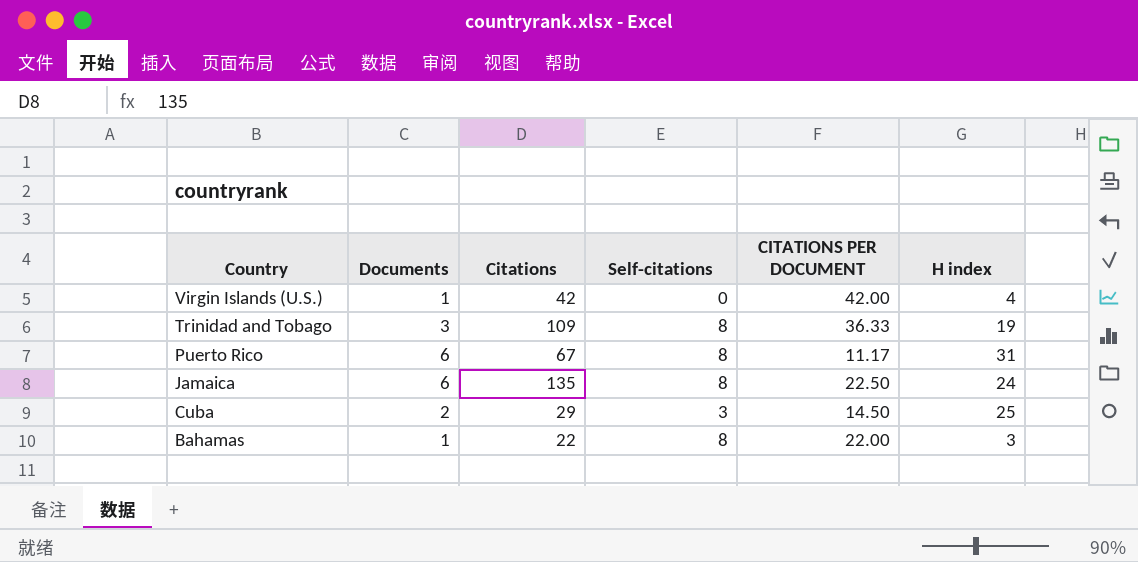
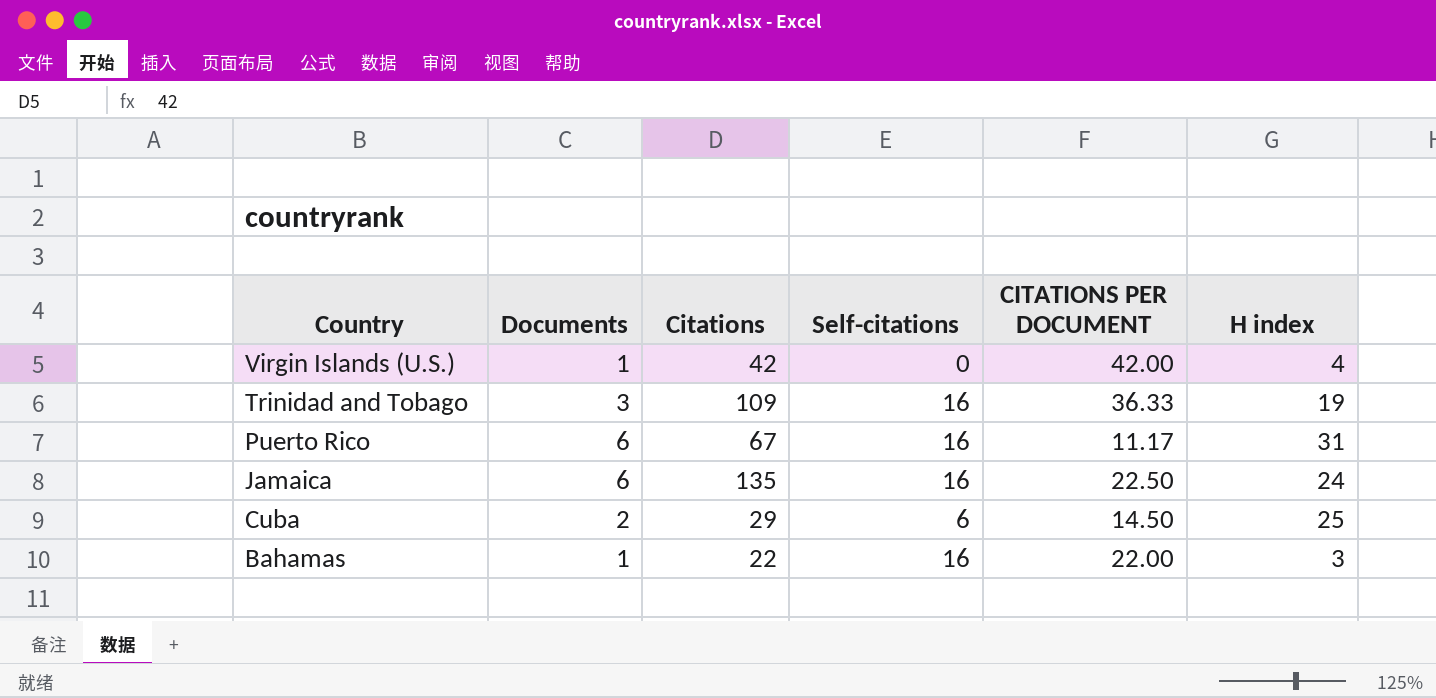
Trinidad and Tobago | Self-citations: 8 -> 16
Puerto Rico | Self-citations: 8 -> 16
Jamaica | Self-citations: 8 -> 16
Cuba | Self-citations: 3 -> 6
Bahamas | Self-citations: 8 -> 16

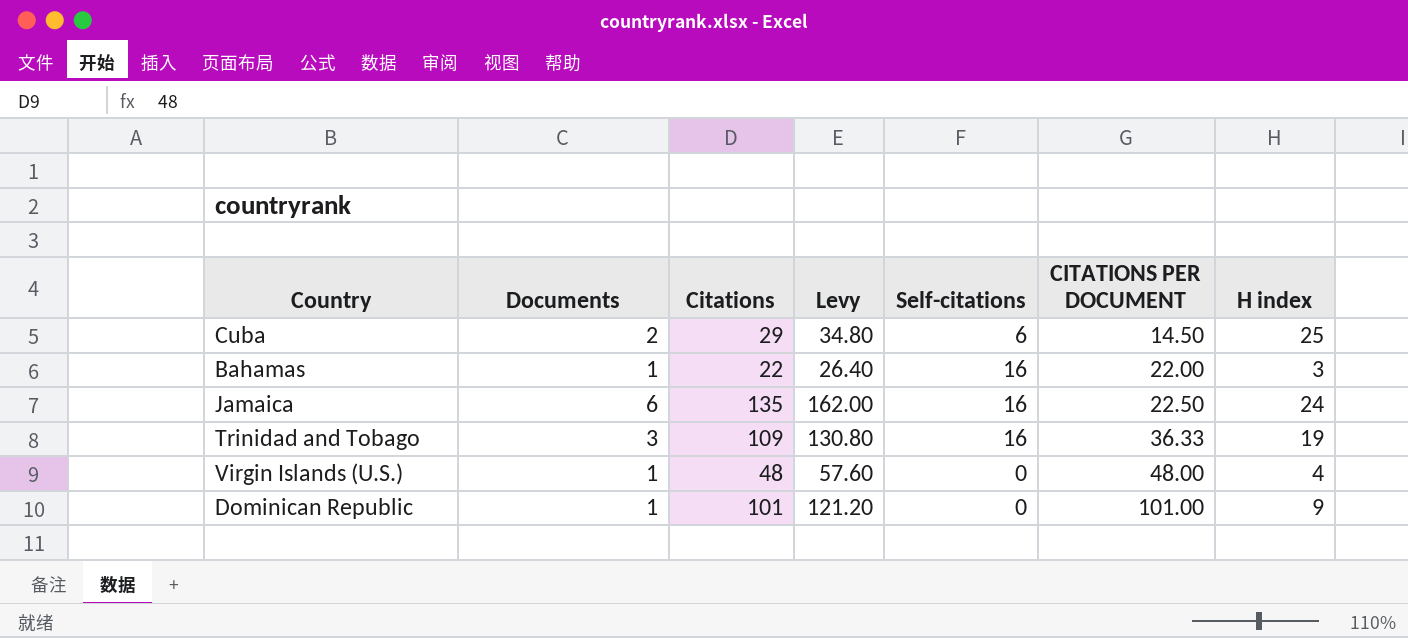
row order: Country descending -> CITATIONS PER DOCUMENT ascending
column Levy | formula: none -> [Citations] * 1.2
row Puerto Rico: 6 | 67 | 16 | 11.17 | 31 -> none
Virgin Islands (U.S.) | Citations: 42 -> 48
Virgin Islands (U.S.) | CITATIONS PER DOCUMENT: 42.00 -> 48.00
row Dominican Republic: none -> 1 | 101 | 121.20 | 0 | 101.00 | 9

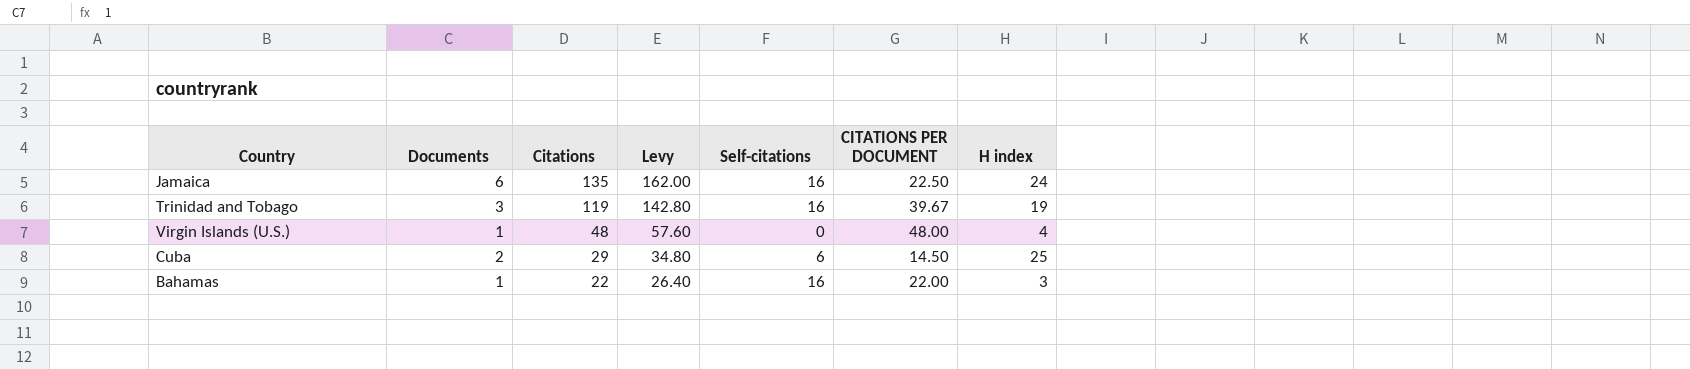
row order: CITATIONS PER DOCUMENT ascending -> Citations descending
row Dominican Republic: 1 | 101 | 121.20 | 0 | 101.00 | 9 -> none
Trinidad and Tobago | Citations: 109 -> 119
Trinidad and Tobago | Levy: 130.80 -> 142.80
Trinidad and Tobago | CITATIONS PER DOCUMENT: 36.33 -> 39.67

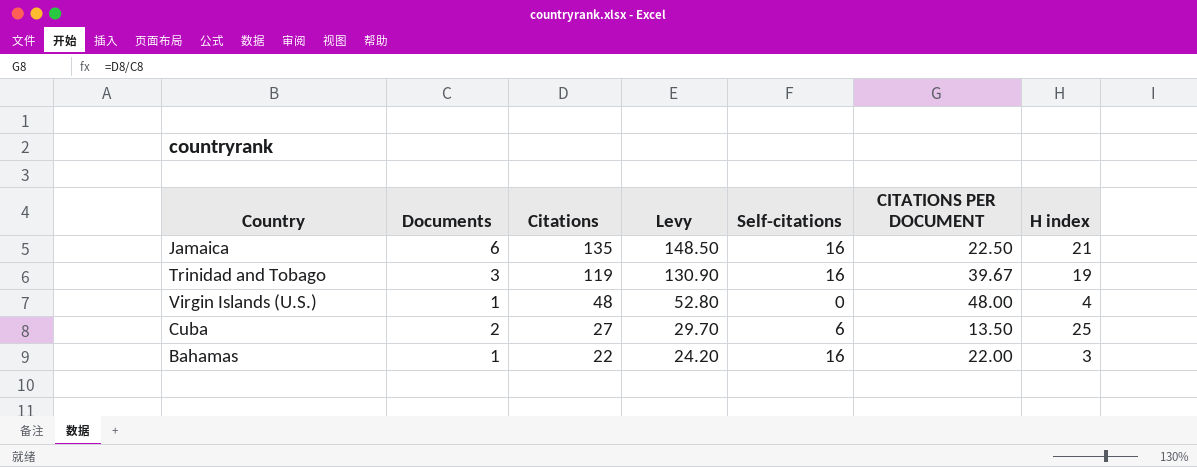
column Levy | formula: [Citations] * 1.2 -> [Citations] * 1.1
Jamaica | H index: 24 -> 21
Cuba | Citations: 29 -> 27
Cuba | CITATIONS PER DOCUMENT: 14.50 -> 13.50

